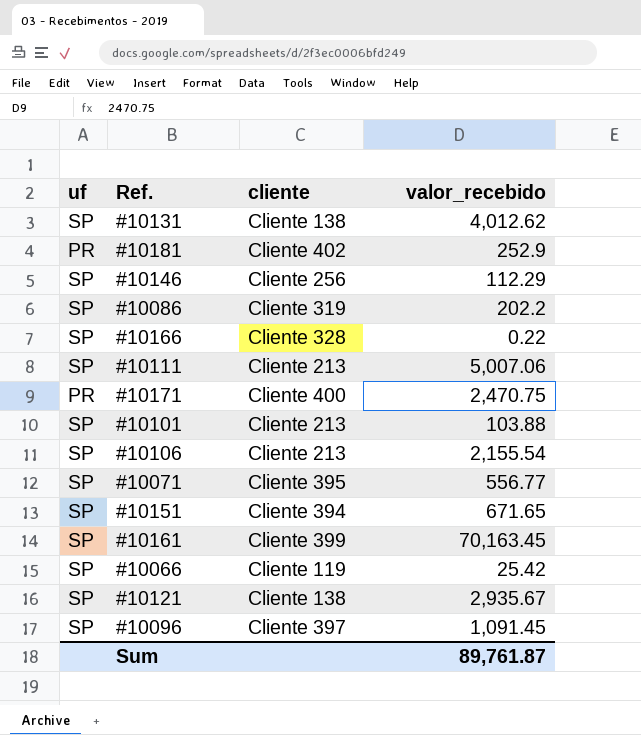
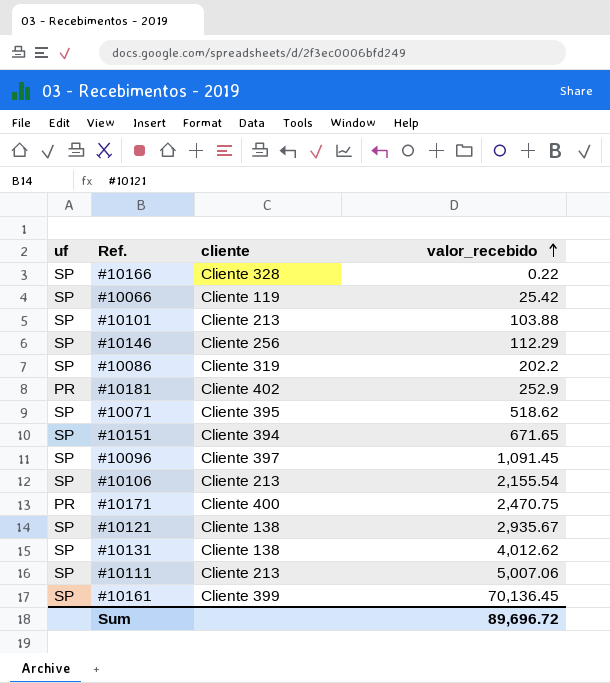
row order: none -> valor_recebido ascending
#10071 | valor_recebido: 556.77 -> 518.62
#10161 | valor_recebido: 70,163.45 -> 70,136.45
Sum | valor_recebido: 89,761.87 -> 89,696.72

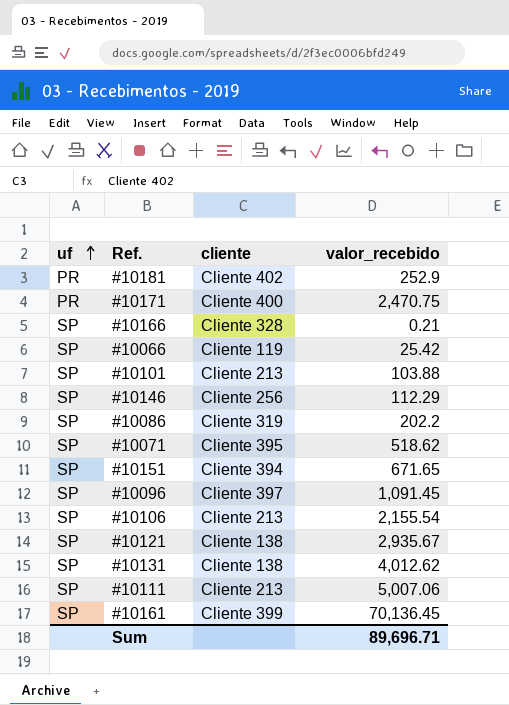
row order: valor_recebido ascending -> uf ascending
#10166 | valor_recebido: 0.22 -> 0.21
Sum | valor_recebido: 89,696.72 -> 89,696.71

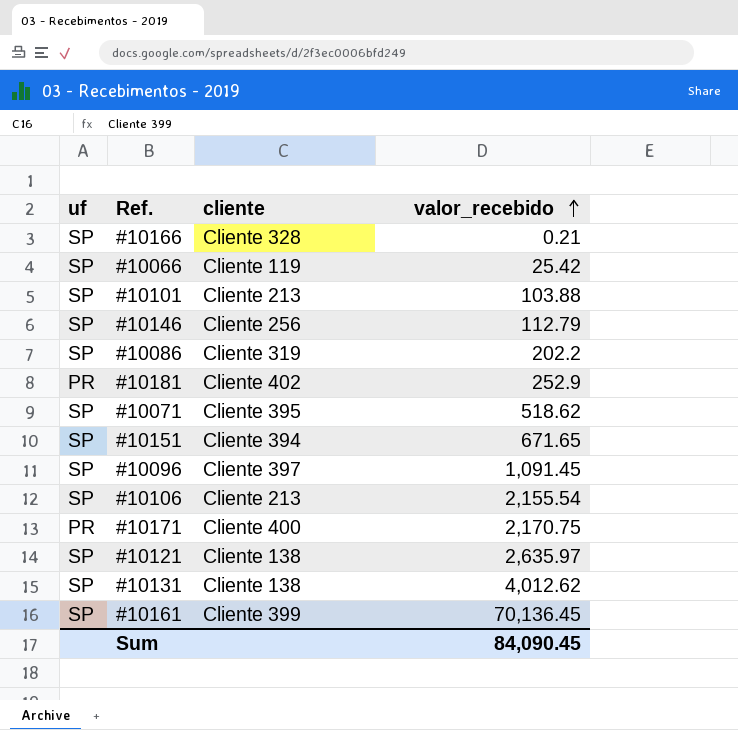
row order: uf ascending -> valor_recebido ascending
row #10111: SP | Cliente 213 | 5,007.06 -> none
#10146 | valor_recebido: 112.29 -> 112.79
#10171 | valor_recebido: 2,470.75 -> 2,170.75
#10121 | valor_recebido: 2,935.67 -> 2,635.97
Sum | valor_recebido: 89,696.71 -> 84,090.45

